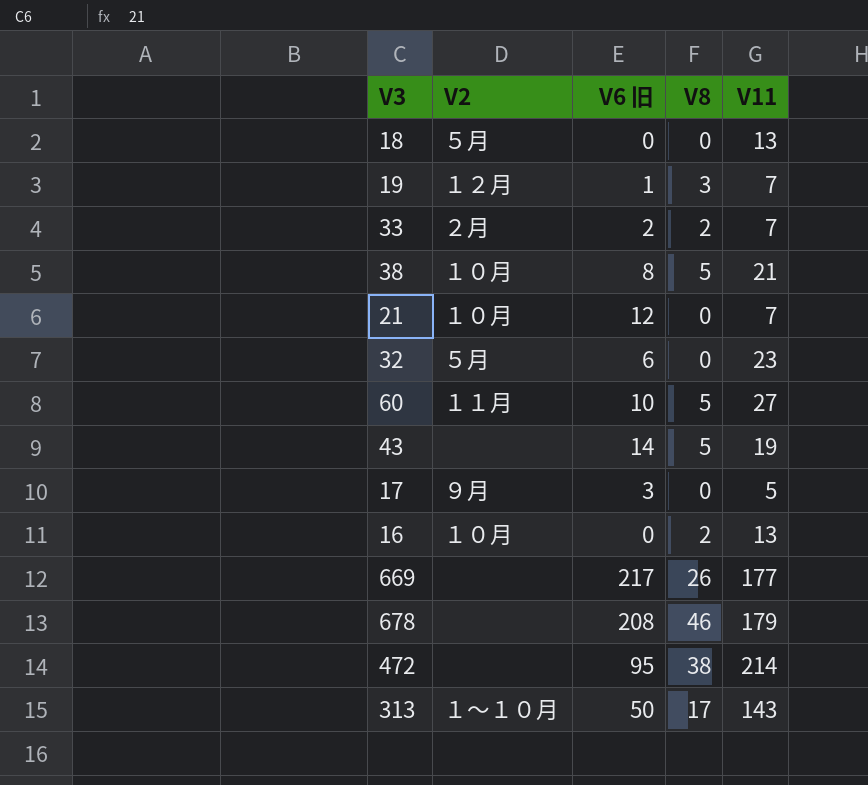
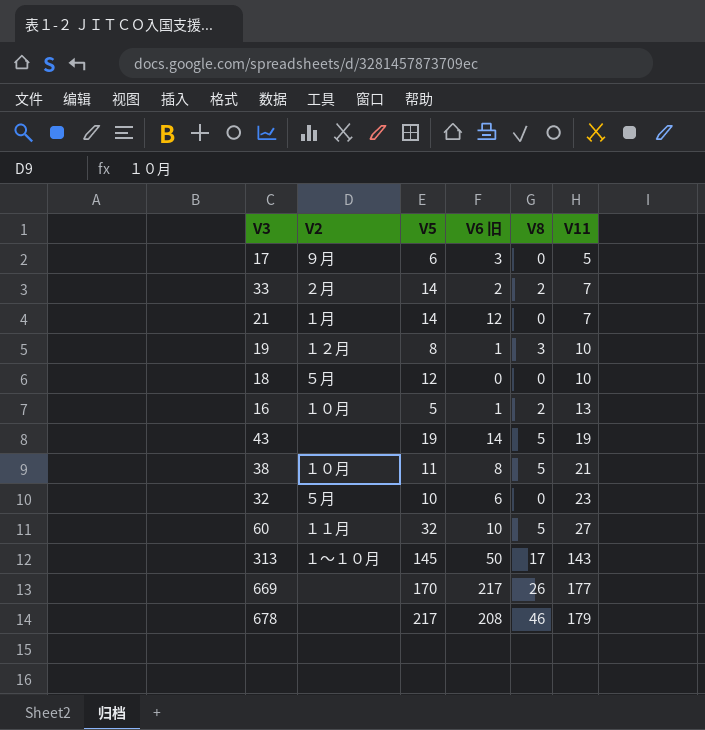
row order: none -> V11 ascending
column V5 | position: none -> 3
row 472: none | 95 | 38 | 214 -> none
21 | V2: １０月 -> １月
19 | V11: 7 -> 10
18 | V11: 13 -> 10
16 | V6 旧: 0 -> 1

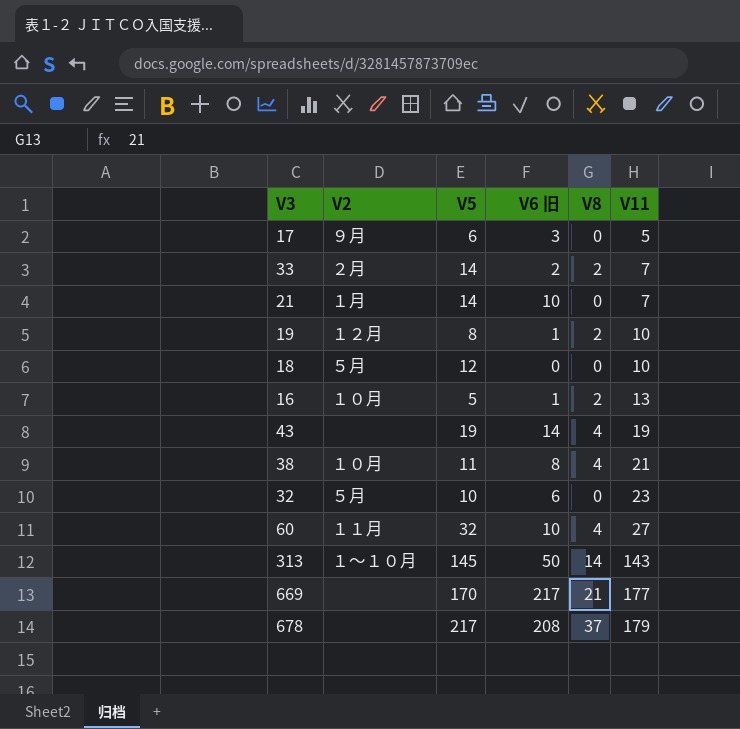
21 | V6 旧: 12 -> 10
19 | V8: 3 -> 2
43 | V8: 5 -> 4
38 | V8: 5 -> 4
60 | V8: 5 -> 4
313 | V8: 17 -> 14
669 | V8: 26 -> 21
678 | V8: 46 -> 37

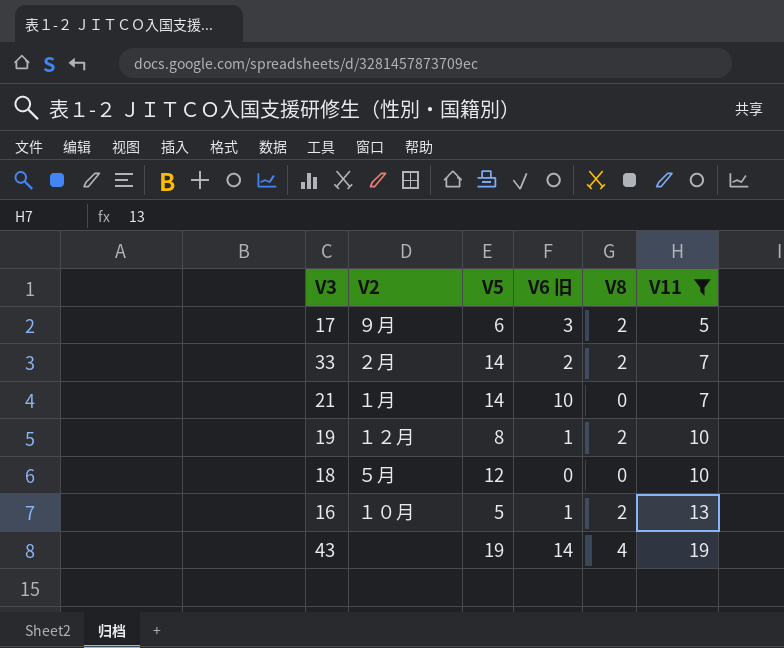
filter: none -> V11 <= 19
17 | V8: 0 -> 2

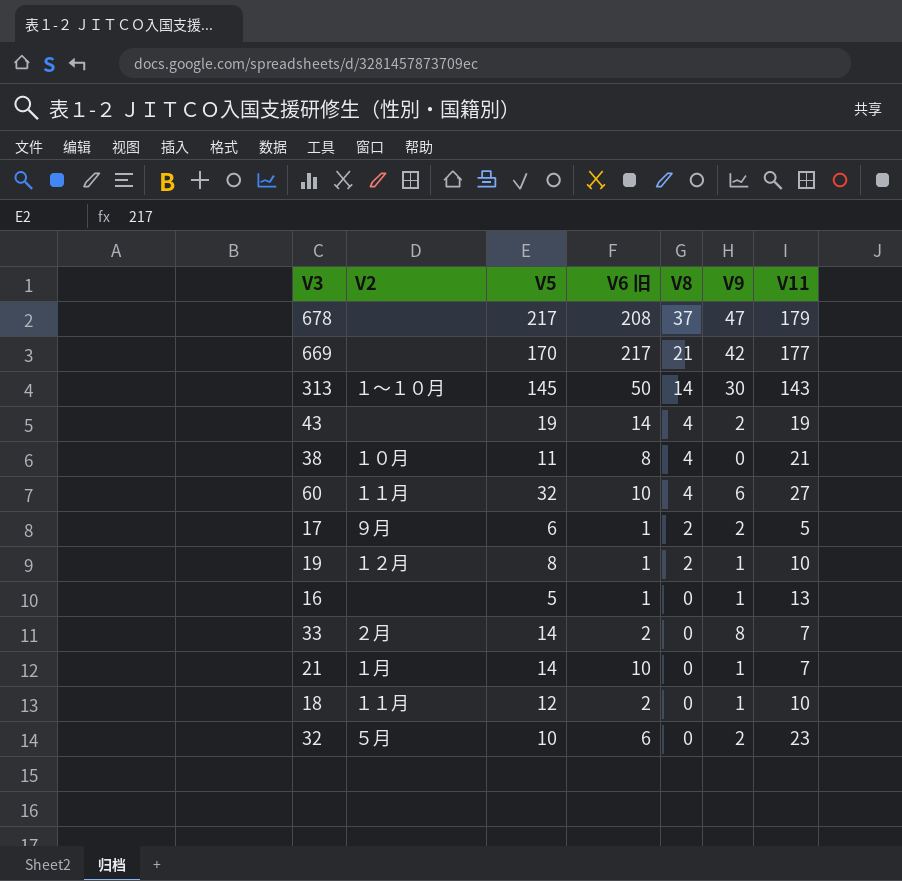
filter: V11 <= 19 -> none
row order: V11 ascending -> V8 descending
column V9 | position: none -> 6
17 | V6 旧: 3 -> 1
16 | V2: １０月 -> none
16 | V8: 2 -> 0
33 | V8: 2 -> 0
18 | V2: ５月 -> １１月
18 | V6 旧: 0 -> 2

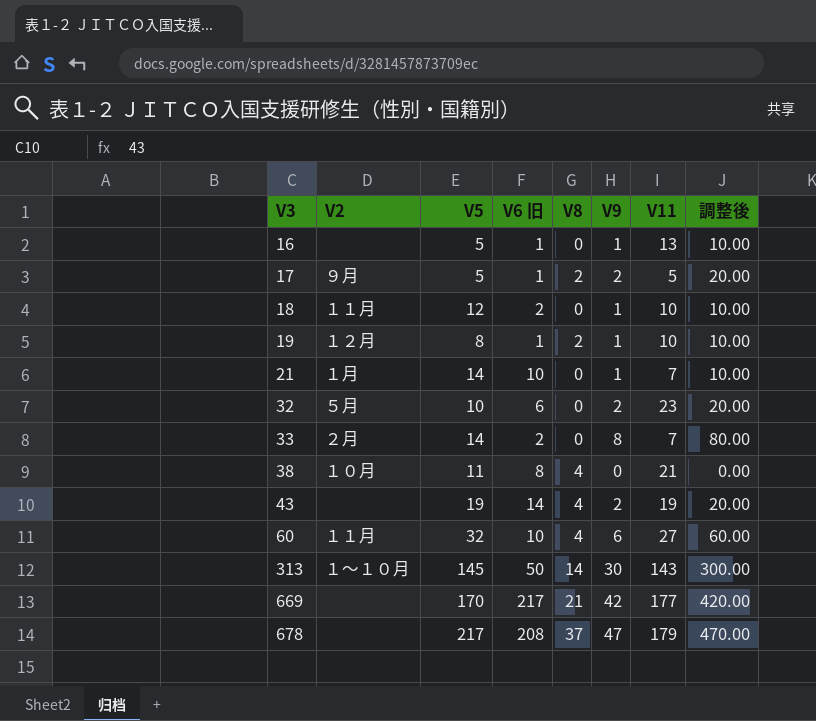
row order: V8 descending -> V3 ascending
column 調整後 | formula: none -> [V9] * 10
17 | V5: 6 -> 5

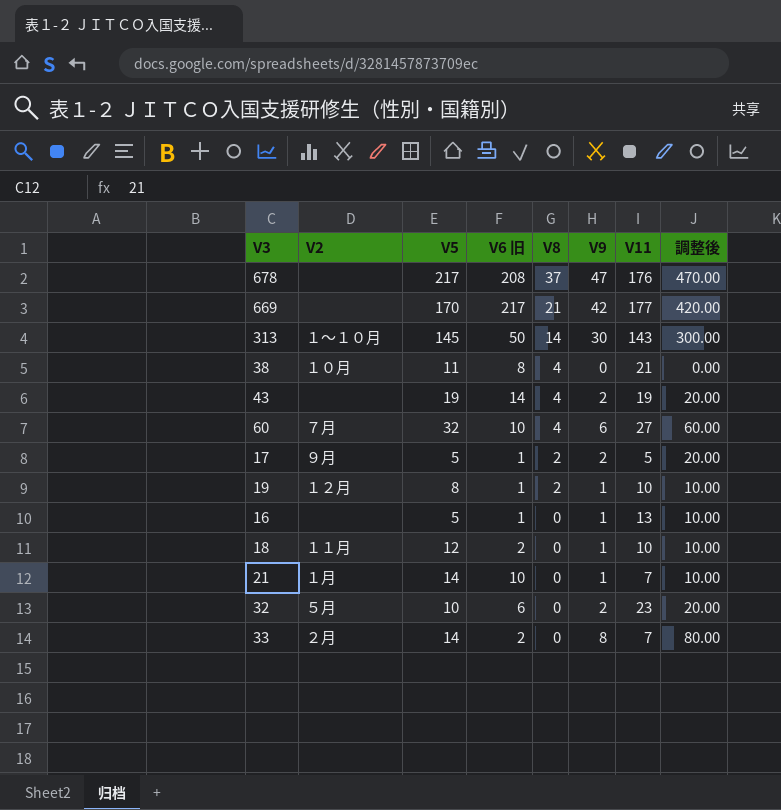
row order: V3 ascending -> V8 descending
678 | V11: 179 -> 176
60 | V2: １１月 -> ７月

